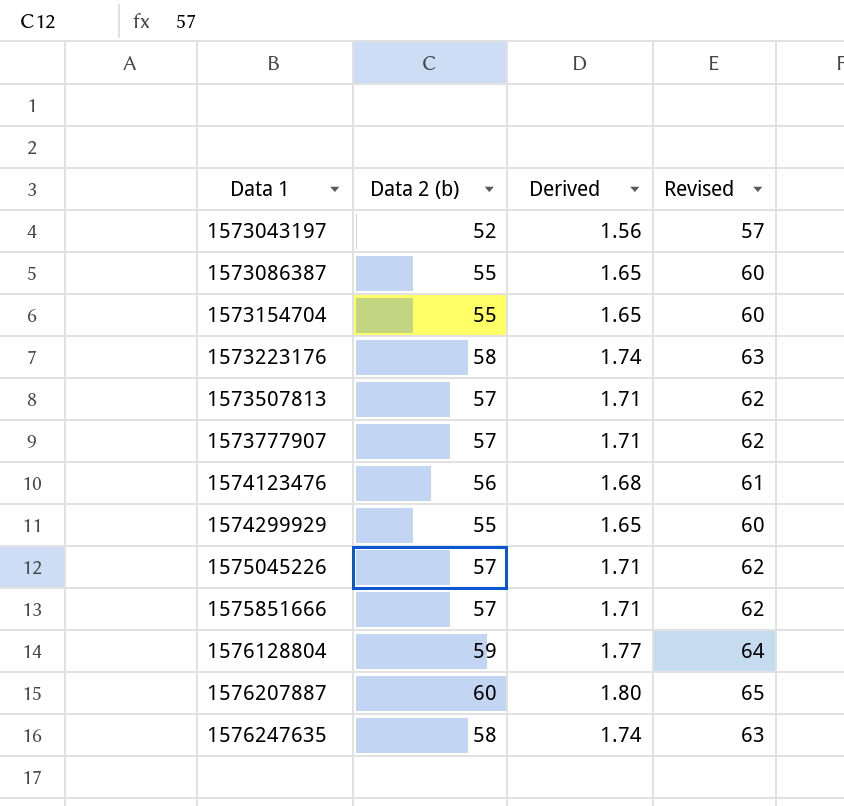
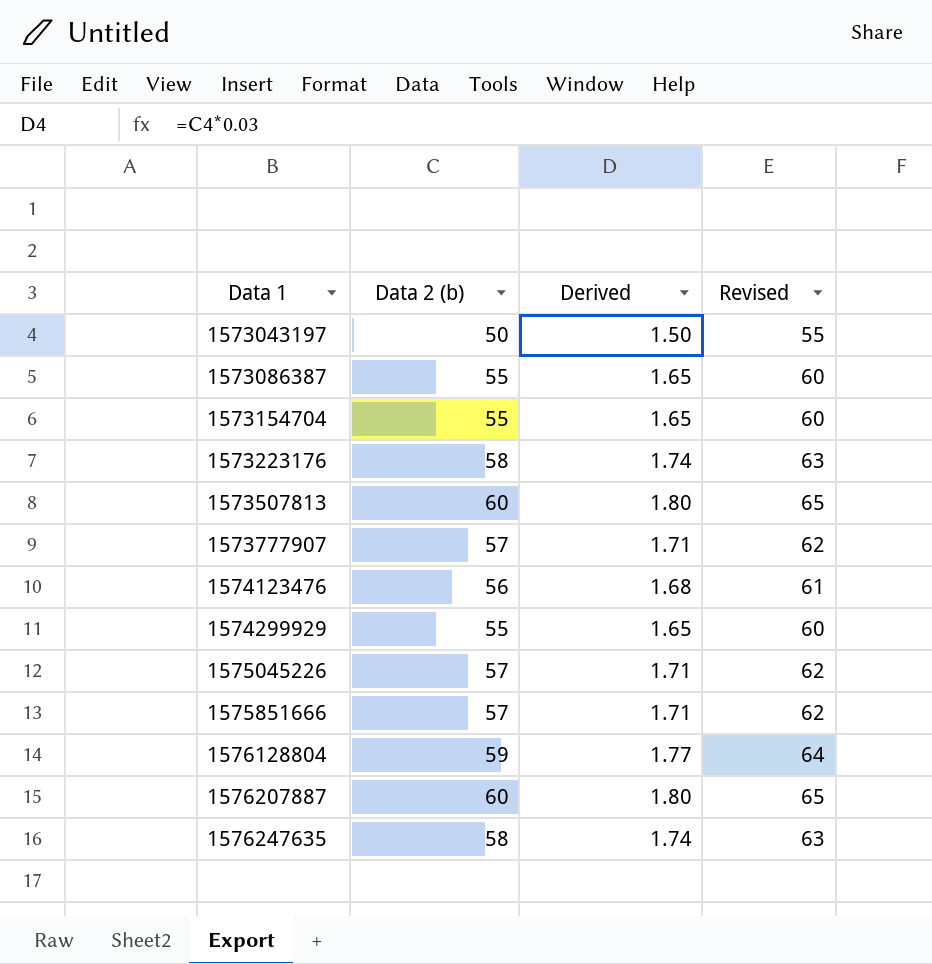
1573043197 | Data 2 (b): 52 -> 50
1573043197 | Derived: 1.56 -> 1.50
1573043197 | Revised: 57 -> 55
1573507813 | Data 2 (b): 57 -> 60
1573507813 | Derived: 1.71 -> 1.80
1573507813 | Revised: 62 -> 65

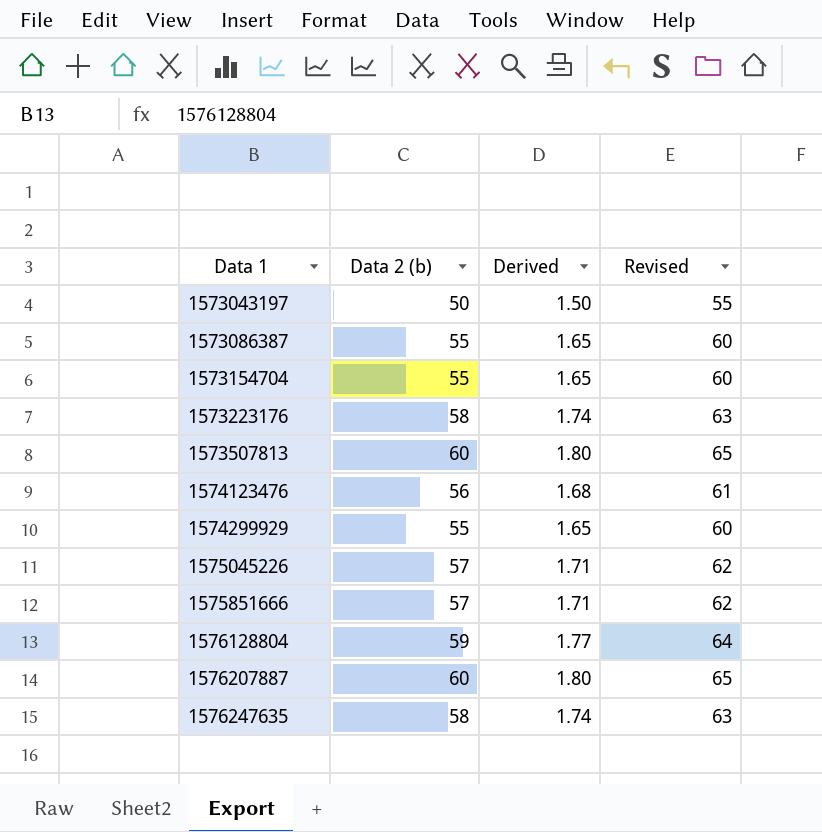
row 1573777907: 57 | 1.71 | 62 -> none

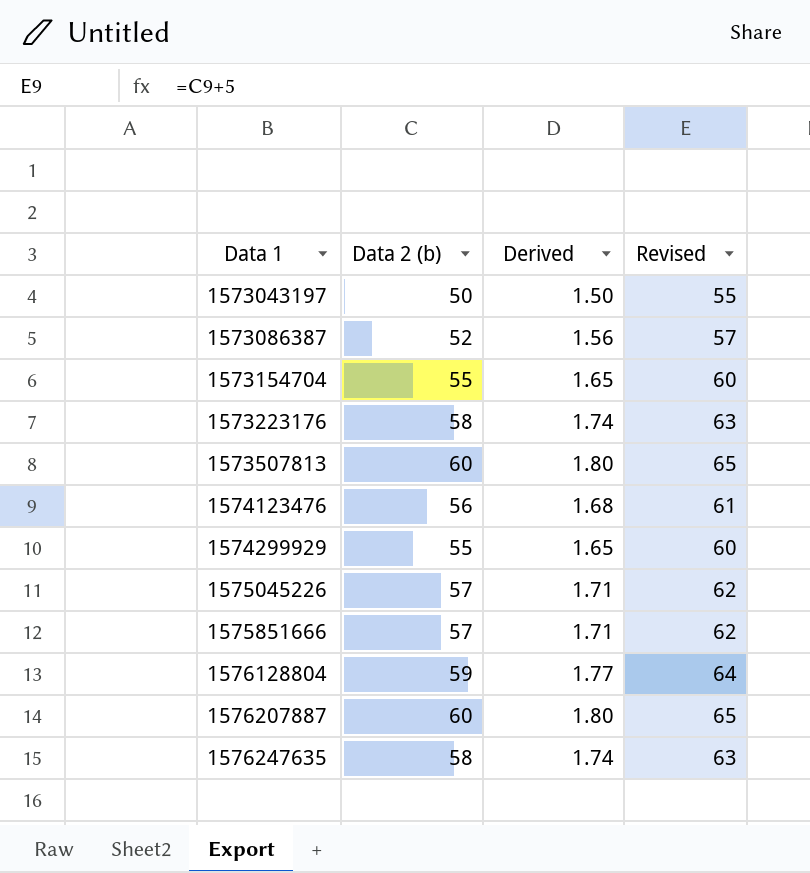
1573086387 | Data 2 (b): 55 -> 52
1573086387 | Derived: 1.65 -> 1.56
1573086387 | Revised: 60 -> 57

